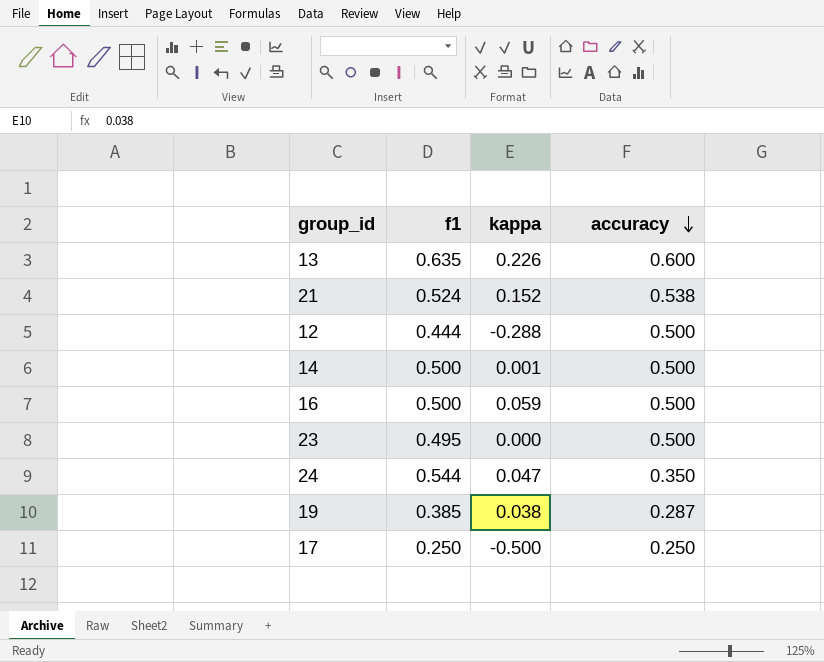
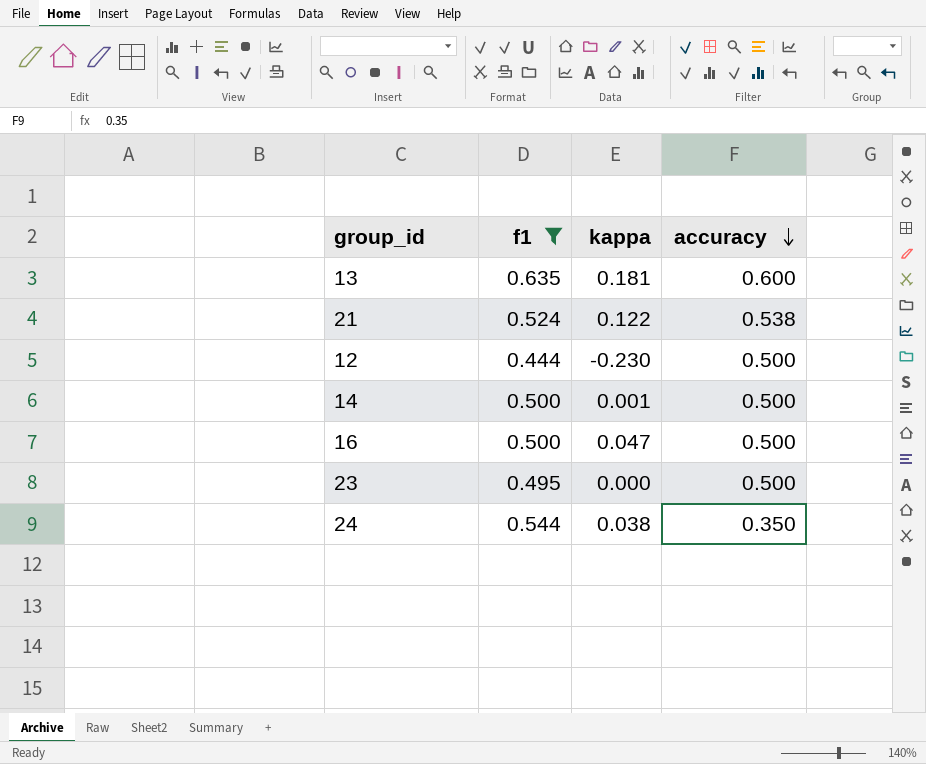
filter: none -> f1 >= 0.444
13 | kappa: 0.226 -> 0.181
21 | kappa: 0.152 -> 0.122
12 | kappa: -0.288 -> -0.230
16 | kappa: 0.059 -> 0.047
24 | kappa: 0.047 -> 0.038

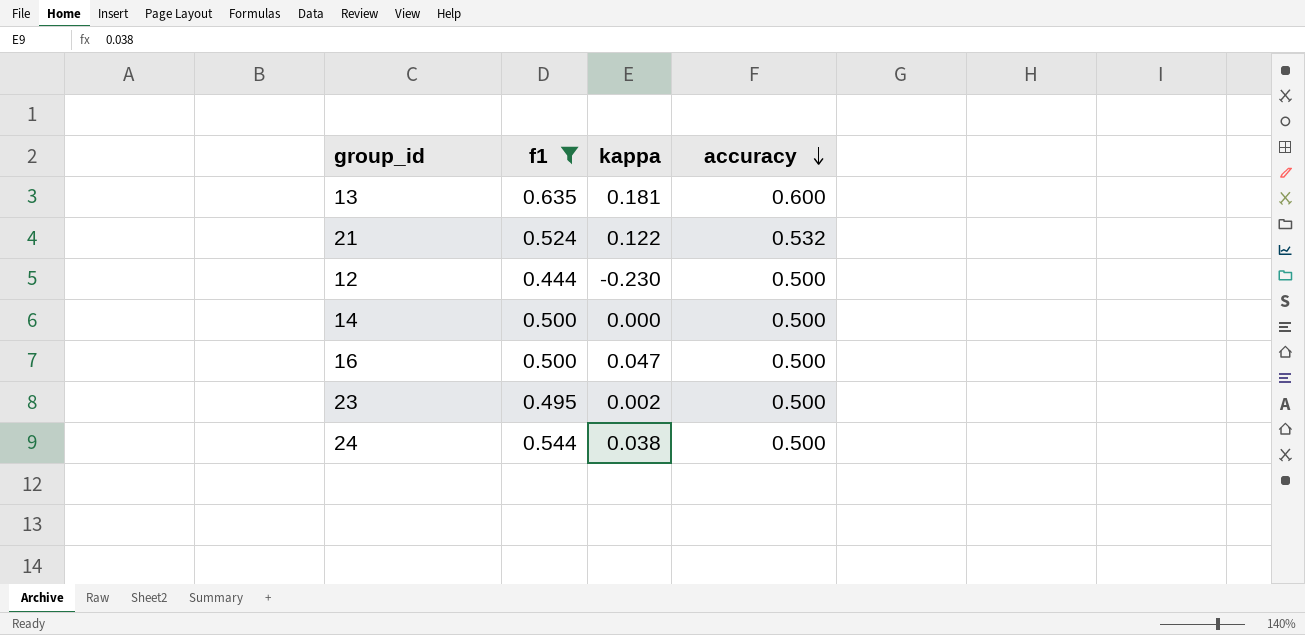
21 | accuracy: 0.538 -> 0.532
14 | kappa: 0.001 -> 0.000
23 | kappa: 0.000 -> 0.002
24 | accuracy: 0.350 -> 0.500

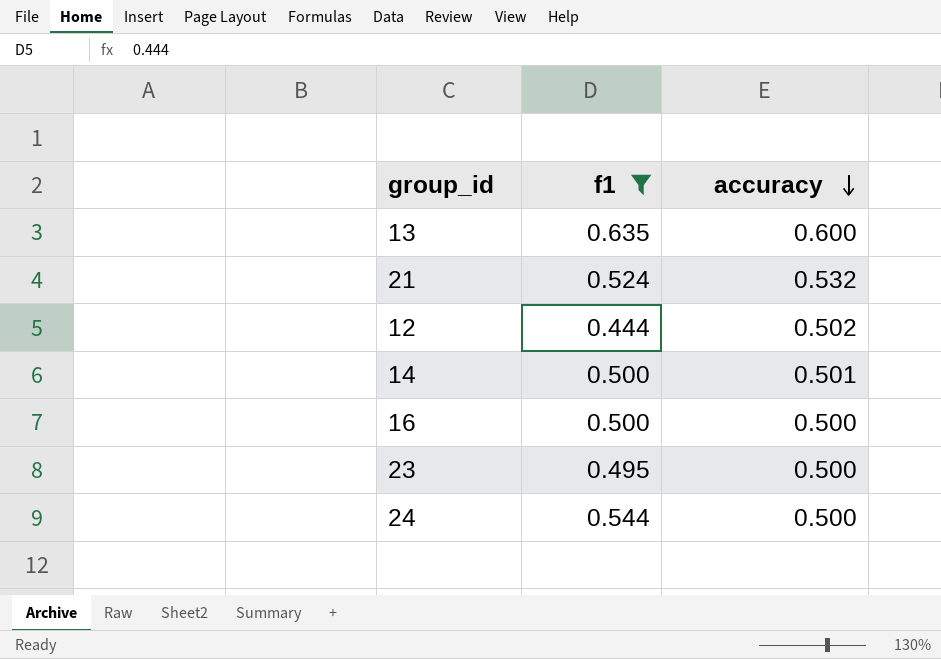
column kappa | position: 3 -> none
12 | accuracy: 0.500 -> 0.502
14 | accuracy: 0.500 -> 0.501

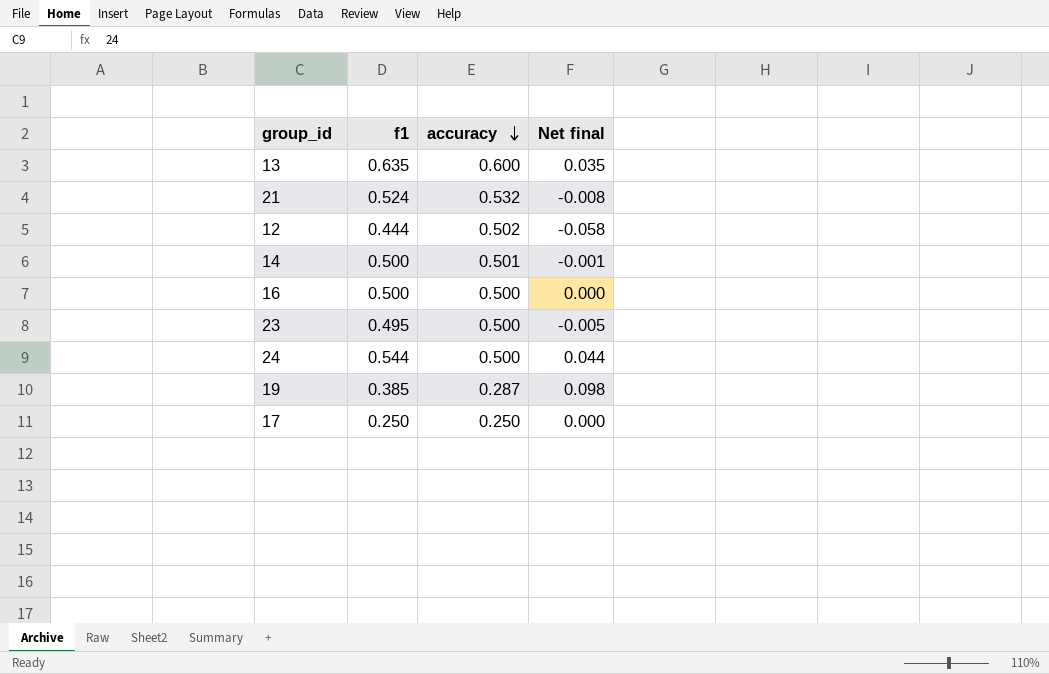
filter: f1 >= 0.444 -> none
column Net final | formula: none -> [f1] - [accuracy]

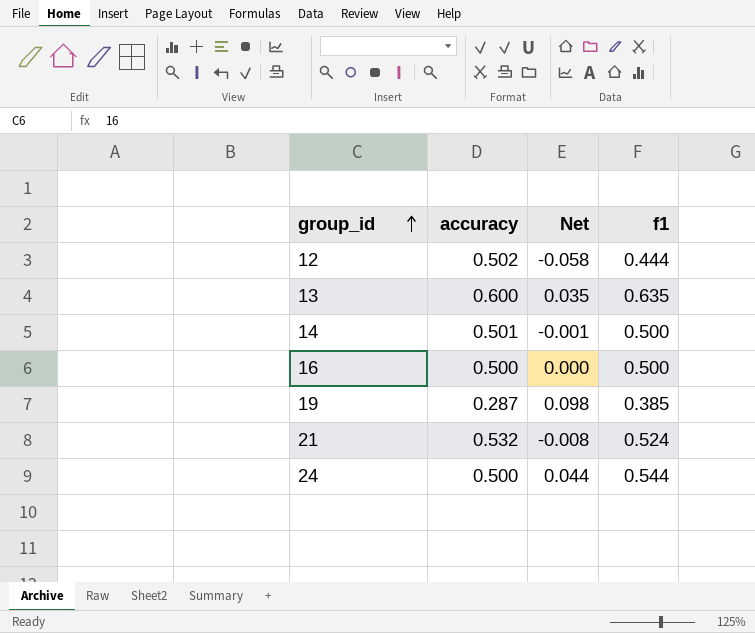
row order: accuracy descending -> group_id ascending
column name: Net final -> Net
column f1 | position: 2 -> 4
row 23: 0.495 | 0.500 | -0.005 -> none
row 17: 0.250 | 0.250 | 0.000 -> none

